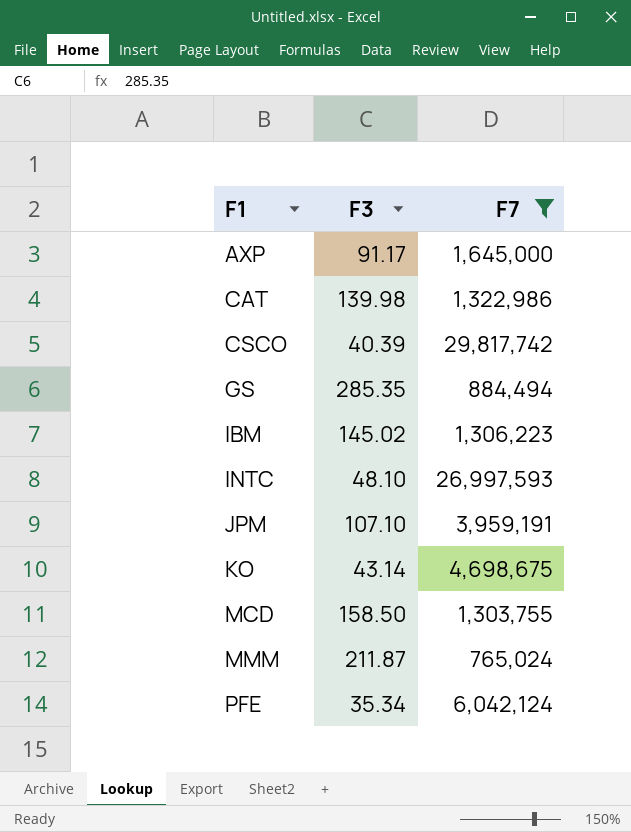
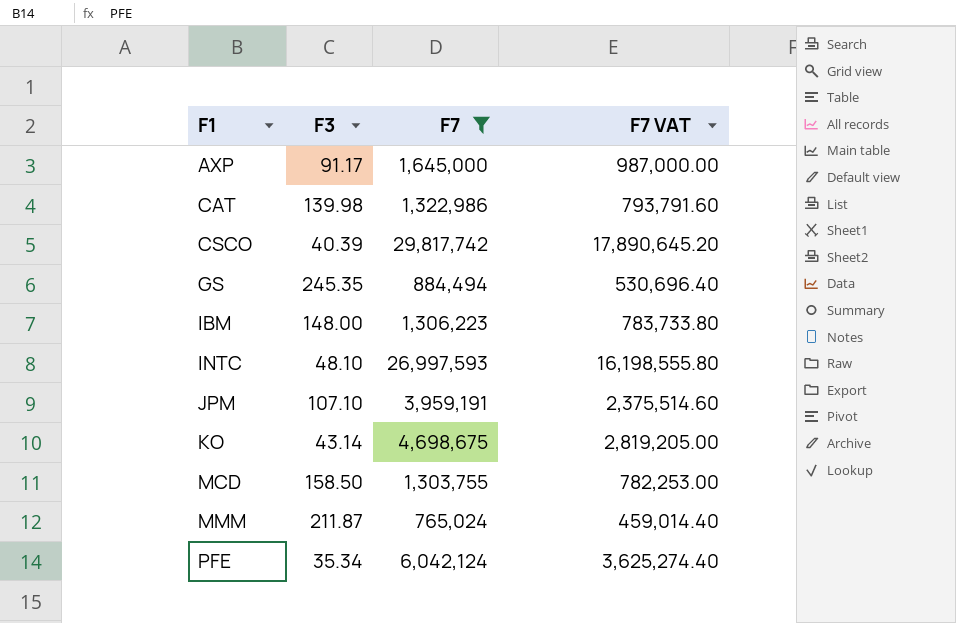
column F7 VAT | formula: none -> [F7] * 0.6
GS | F3: 285.35 -> 245.35
IBM | F3: 145.02 -> 148.00

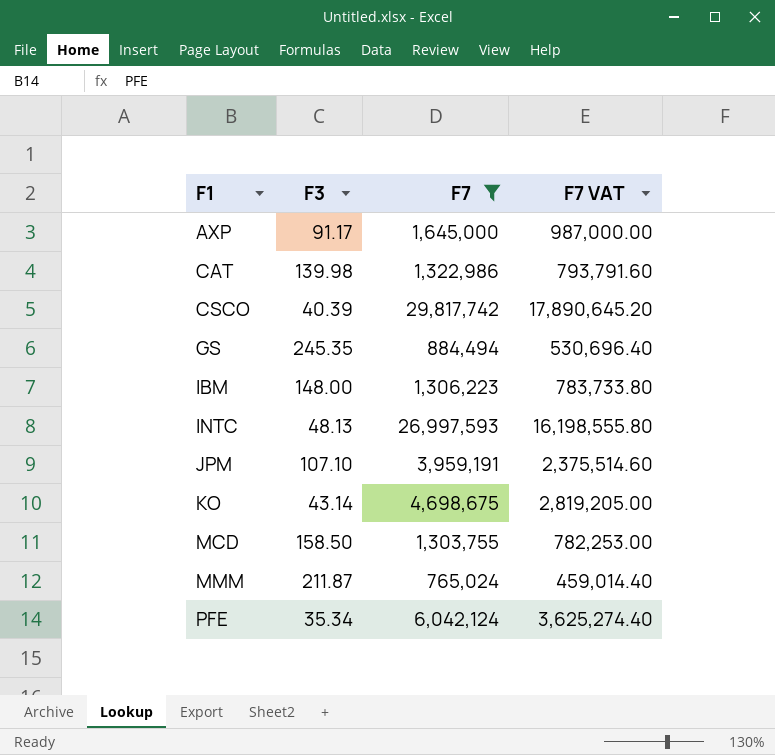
INTC | F3: 48.10 -> 48.13

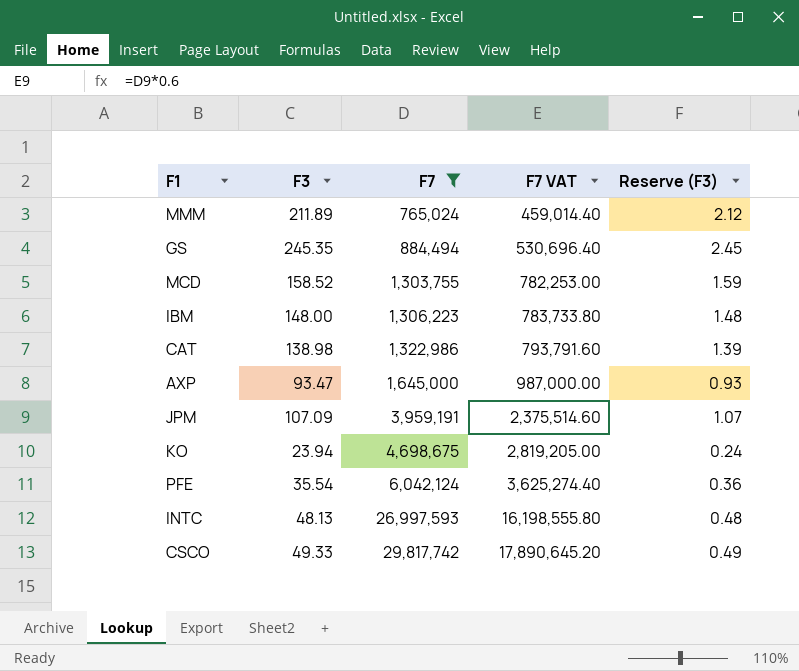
row order: F1 ascending -> F7 ascending
column Reserve (F3) | formula: none -> [F3] * 0.01
MMM | F3: 211.87 -> 211.89
MCD | F3: 158.50 -> 158.52
CAT | F3: 139.98 -> 138.98
AXP | F3: 91.17 -> 93.47
JPM | F3: 107.10 -> 107.09
KO | F3: 43.14 -> 23.94
PFE | F3: 35.34 -> 35.54
CSCO | F3: 40.39 -> 49.33

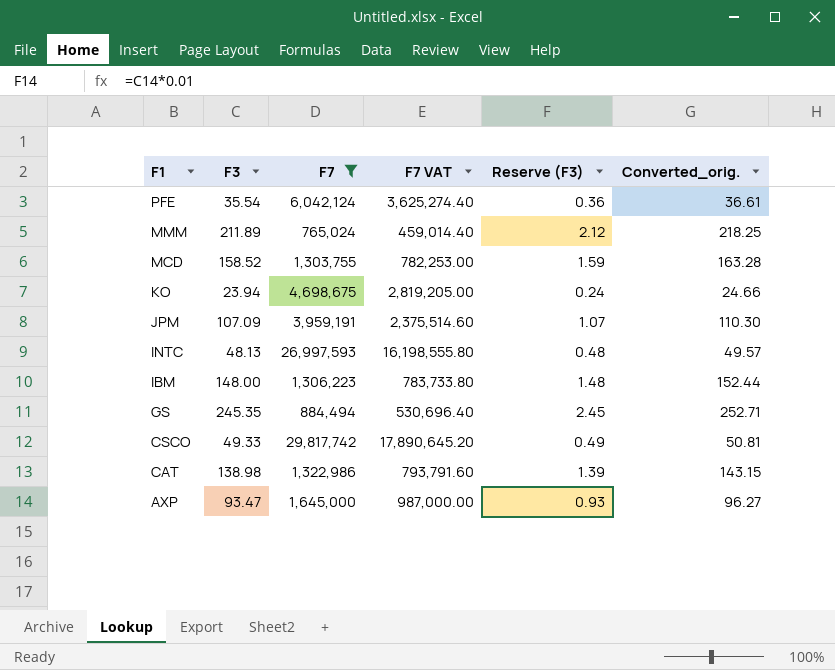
row order: F7 ascending -> F1 descending
column Converted_orig. | formula: none -> [F3] * 1.03

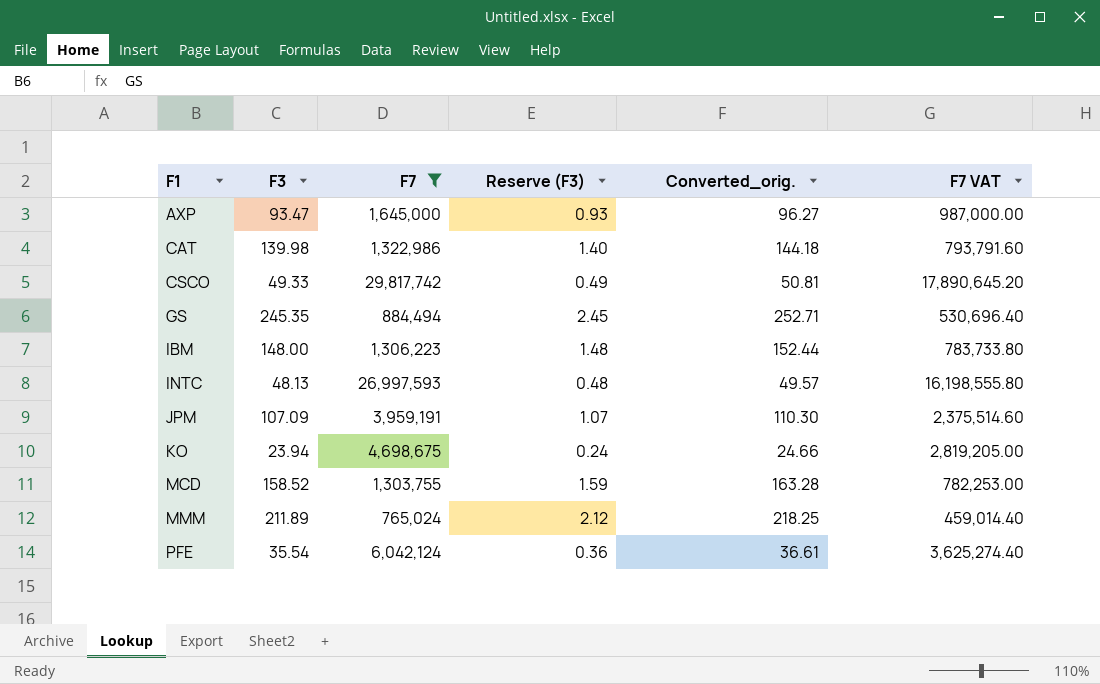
row order: F1 descending -> F1 ascending
column F7 VAT | position: 4 -> 6
CAT | F3: 138.98 -> 139.98
CAT | Reserve (F3): 1.39 -> 1.40
CAT | Converted_orig.: 143.15 -> 144.18

